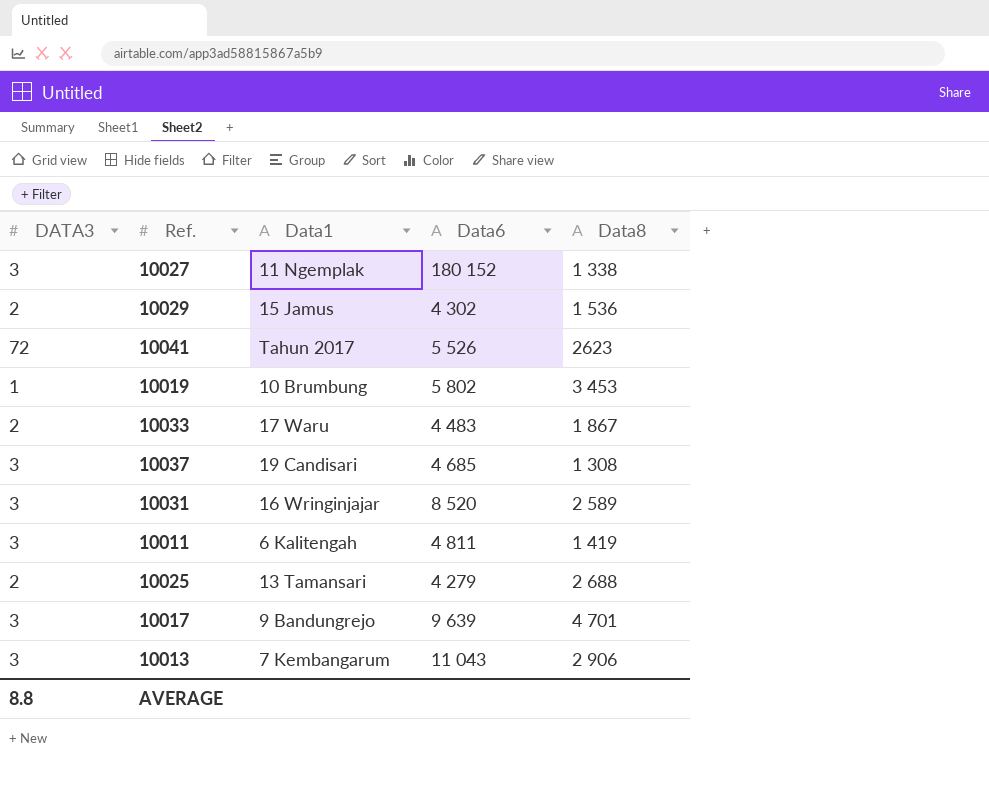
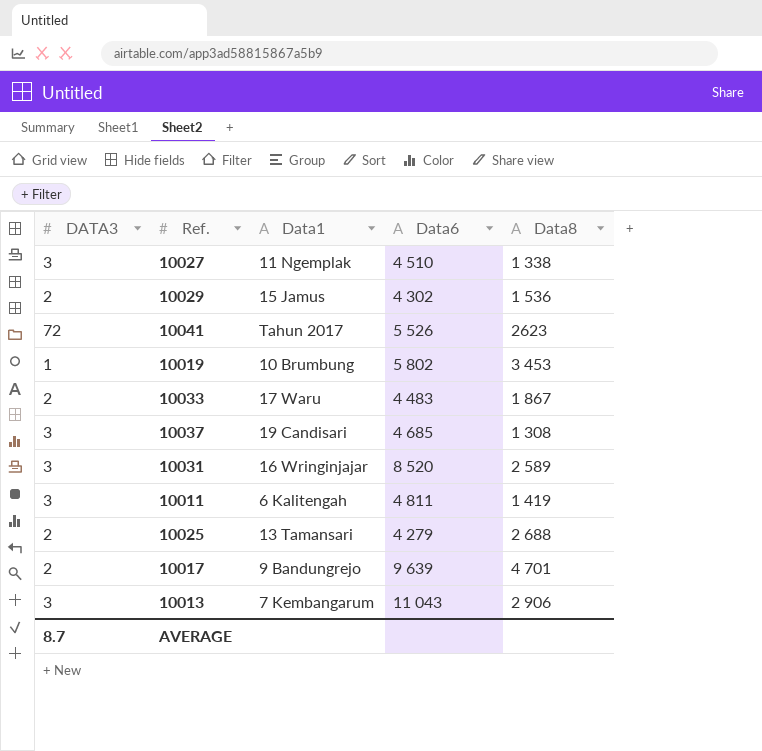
10027 | Data6: 180 152 -> 4 510
10017 | DATA3: 3 -> 2
AVERAGE | DATA3: 8.8 -> 8.7

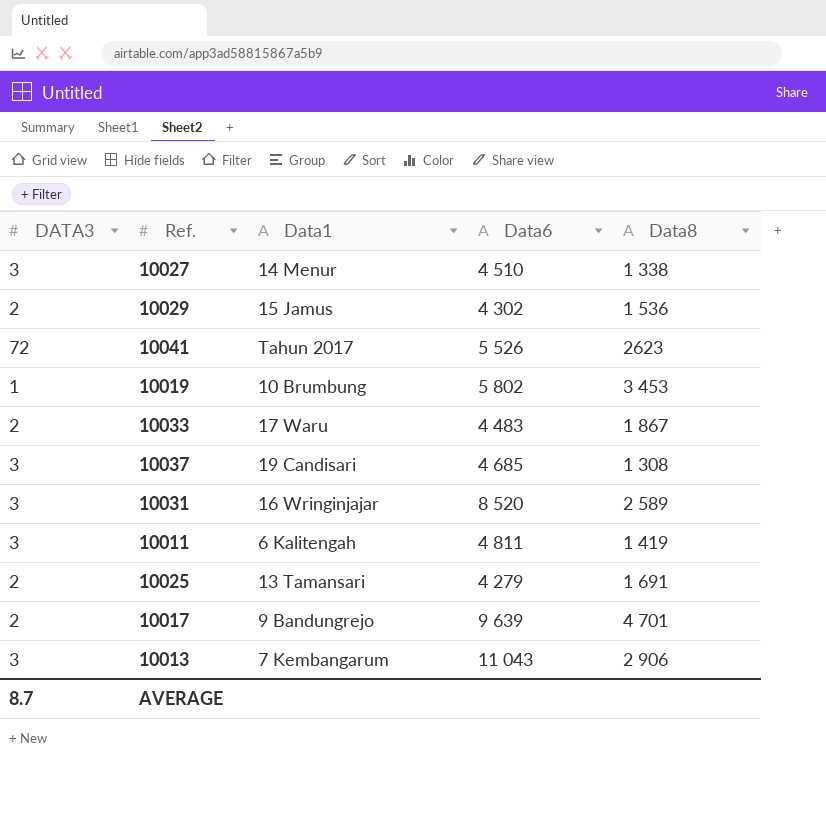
10027 | Data1: 11 Ngemplak -> 14 Menur
10025 | Data8: 2 688 -> 1 691

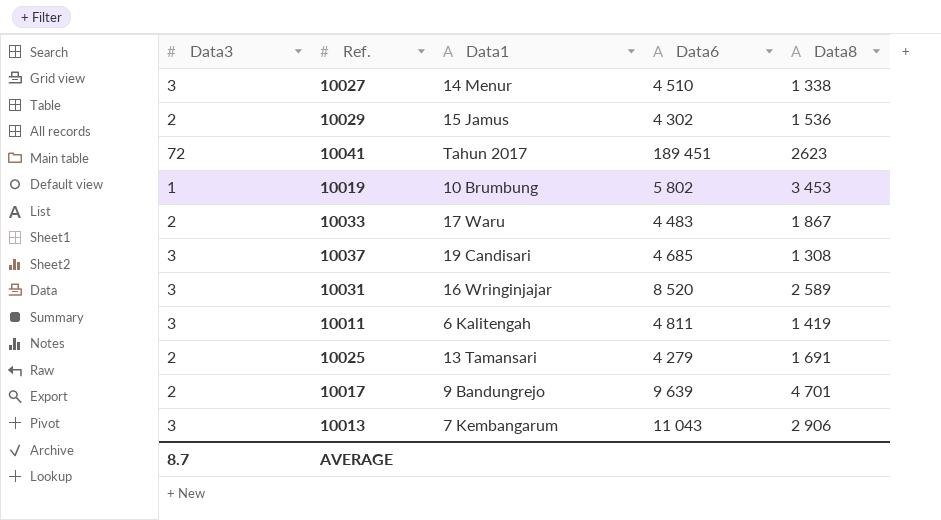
column name: DATA3 -> Data3
10041 | Data6: 5 526 -> 189 451

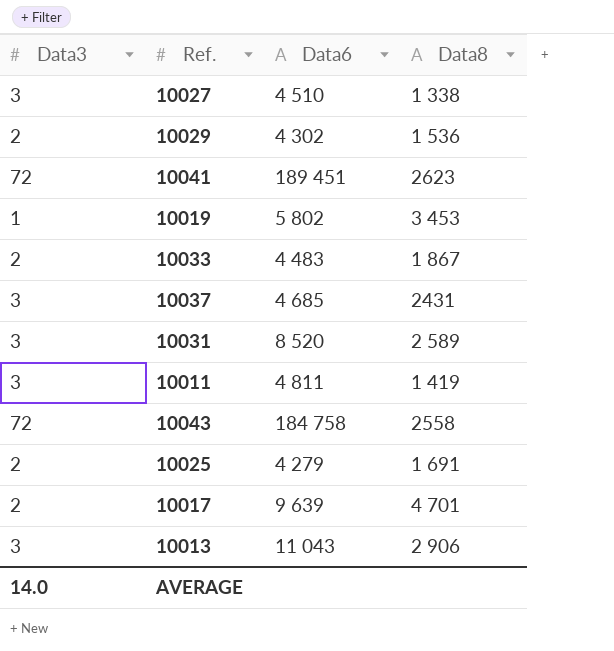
column Data1 | position: 3 -> none
10037 | Data8: 1 308 -> 2431
row 10043: none -> 72 | 184 758 | 2558
AVERAGE | Data3: 8.7 -> 14.0

